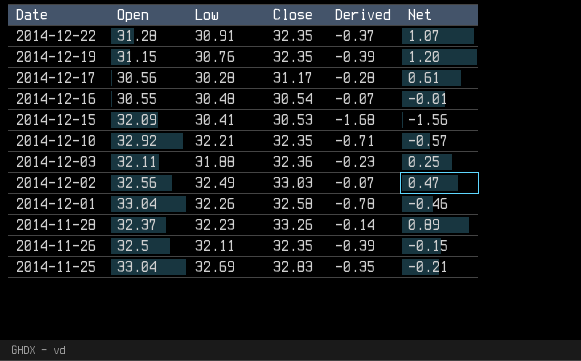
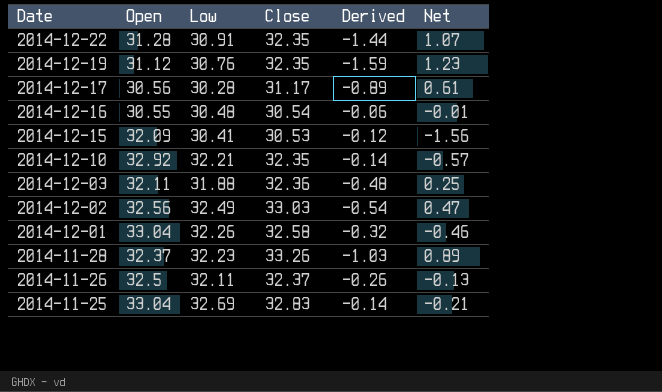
column Derived | formula: [Low] - [Open] -> [Low] - [Close]
2014-12-19 | Open: 31.15 -> 31.12
2014-12-19 | Net: 1.20 -> 1.23
2014-11-26 | Close: 32.35 -> 32.37
2014-11-26 | Net: -0.15 -> -0.13

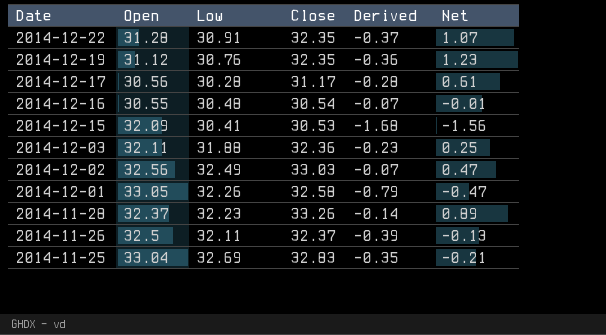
column Derived | formula: [Low] - [Close] -> [Low] - [Open]
row 2014-12-10: 32.92 | 32.21 | 32.35 | -0.14 | -0.57 -> none
2014-12-01 | Open: 33.04 -> 33.05
2014-12-01 | Net: -0.46 -> -0.47

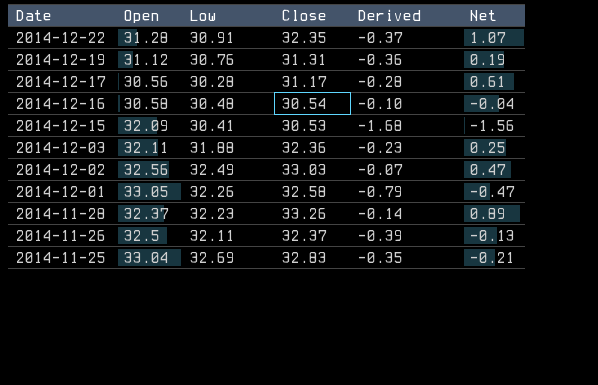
2014-12-19 | Close: 32.35 -> 31.31
2014-12-19 | Net: 1.23 -> 0.19
2014-12-16 | Open: 30.55 -> 30.58
2014-12-16 | Derived: -0.07 -> -0.10
2014-12-16 | Net: -0.01 -> -0.04

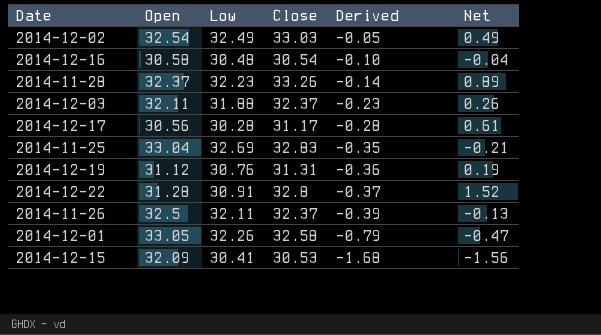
row order: Date descending -> Derived descending
2014-12-02 | Open: 32.56 -> 32.54
2014-12-02 | Derived: -0.07 -> -0.05
2014-12-02 | Net: 0.47 -> 0.49
2014-12-03 | Close: 32.36 -> 32.37
2014-12-03 | Net: 0.25 -> 0.26
2014-12-22 | Close: 32.35 -> 32.8
2014-12-22 | Net: 1.07 -> 1.52

